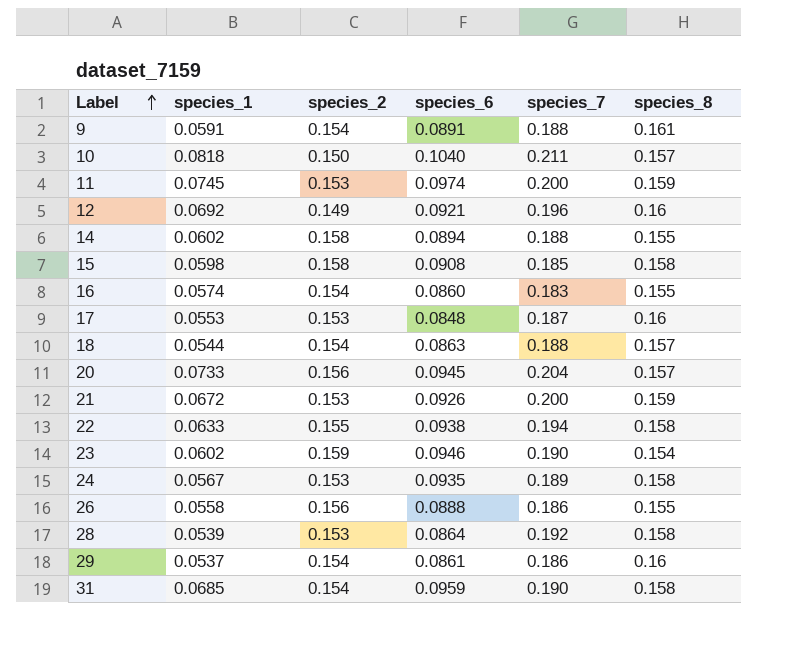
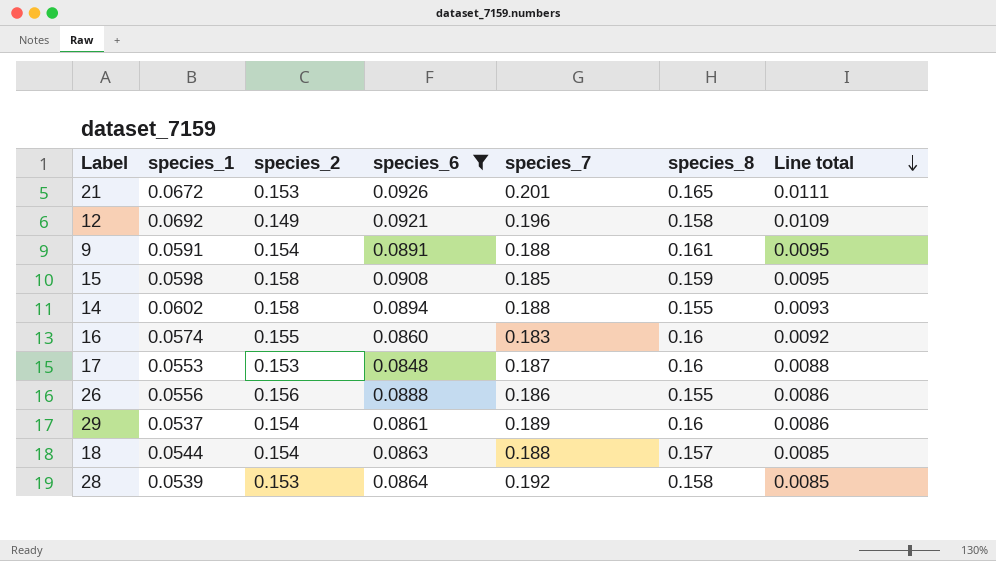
filter: none -> species_6 <= 0.0926
row order: Label ascending -> Line total descending
column Line total | formula: none -> [species_1] * [species_8]
21 | species_7: 0.200 -> 0.201
21 | species_8: 0.159 -> 0.165
12 | species_8: 0.16 -> 0.158
15 | species_8: 0.158 -> 0.159
16 | species_2: 0.154 -> 0.155
16 | species_8: 0.155 -> 0.16
26 | species_1: 0.0558 -> 0.0556
29 | species_7: 0.186 -> 0.189

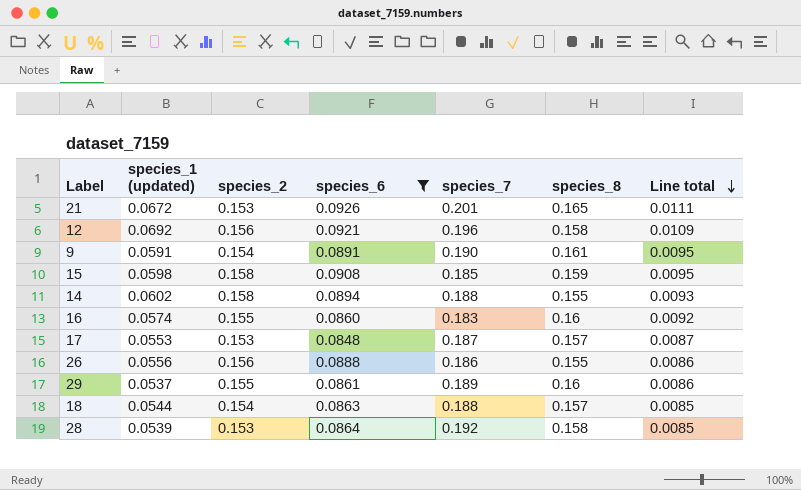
column name: species_1 -> species_1 (updated)
12 | species_2: 0.149 -> 0.156
9 | species_7: 0.188 -> 0.190
17 | species_8: 0.16 -> 0.157
17 | Line total: 0.0088 -> 0.0087
29 | species_2: 0.154 -> 0.155

